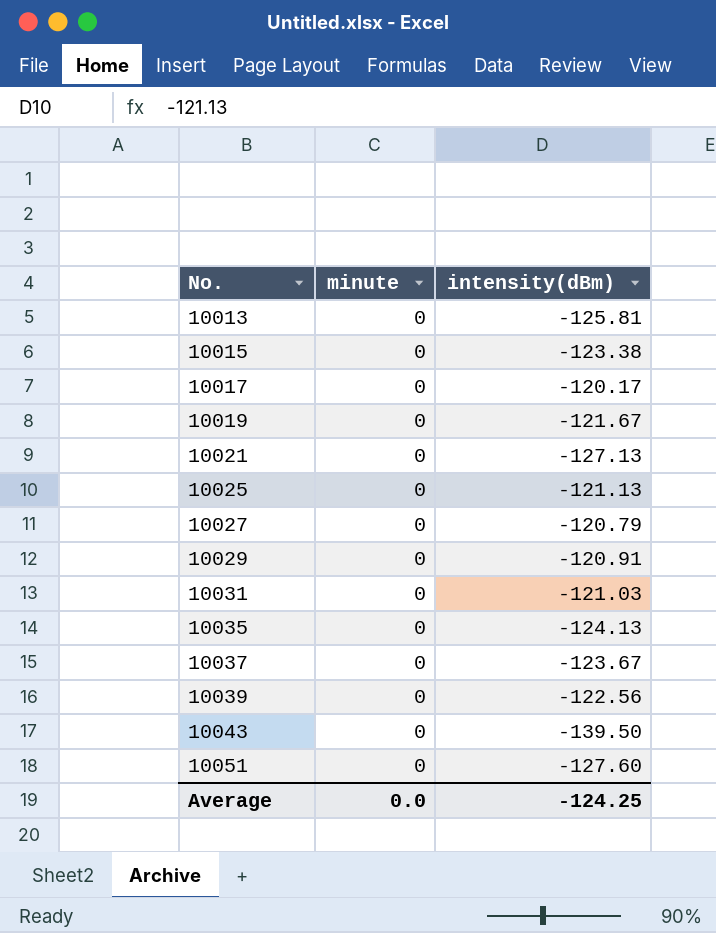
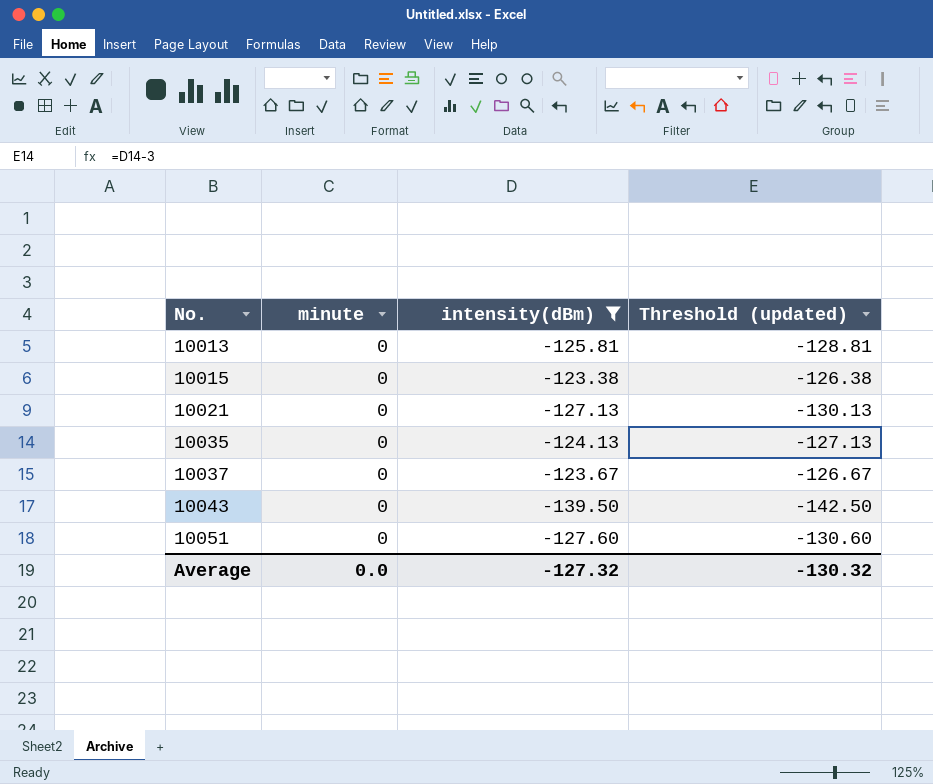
filter: none -> intensity(dBm) <= -123.38
column Threshold (updated) | formula: none -> [intensity(dBm)] - 3
Average | intensity(dBm): -124.25 -> -127.32

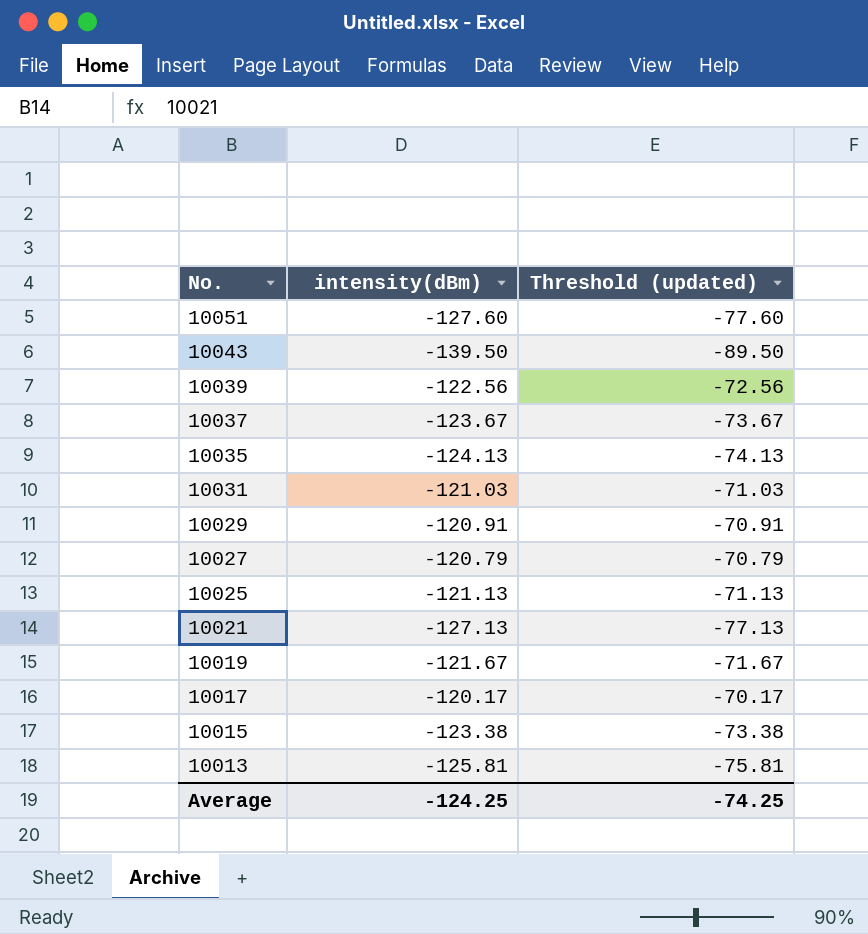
filter: intensity(dBm) <= -123.38 -> none
row order: No. ascending -> No. descending
column minute | position: 2 -> none
column Threshold (updated) | formula: [intensity(dBm)] - 3 -> [intensity(dBm)] + 50
Average | intensity(dBm): -127.32 -> -124.25
Average | Threshold (updated): -130.32 -> -74.25

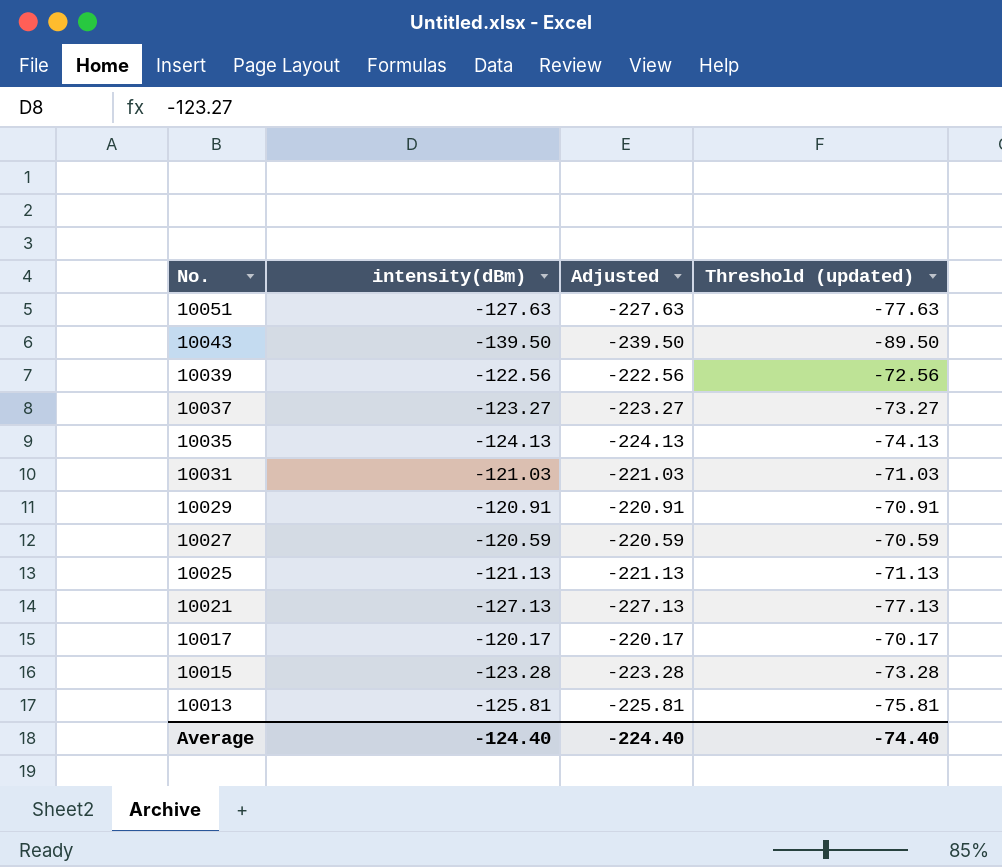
column Adjusted | formula: none -> [intensity(dBm)] - 100
row 10019: -121.67 | -71.67 -> none
10051 | intensity(dBm): -127.60 -> -127.63
10051 | Threshold (updated): -77.60 -> -77.63
10037 | intensity(dBm): -123.67 -> -123.27
10037 | Threshold (updated): -73.67 -> -73.27
10027 | intensity(dBm): -120.79 -> -120.59
10027 | Threshold (updated): -70.79 -> -70.59
10015 | intensity(dBm): -123.38 -> -123.28
10015 | Threshold (updated): -73.38 -> -73.28
Average | intensity(dBm): -124.25 -> -124.40
Average | Threshold (updated): -74.25 -> -74.40

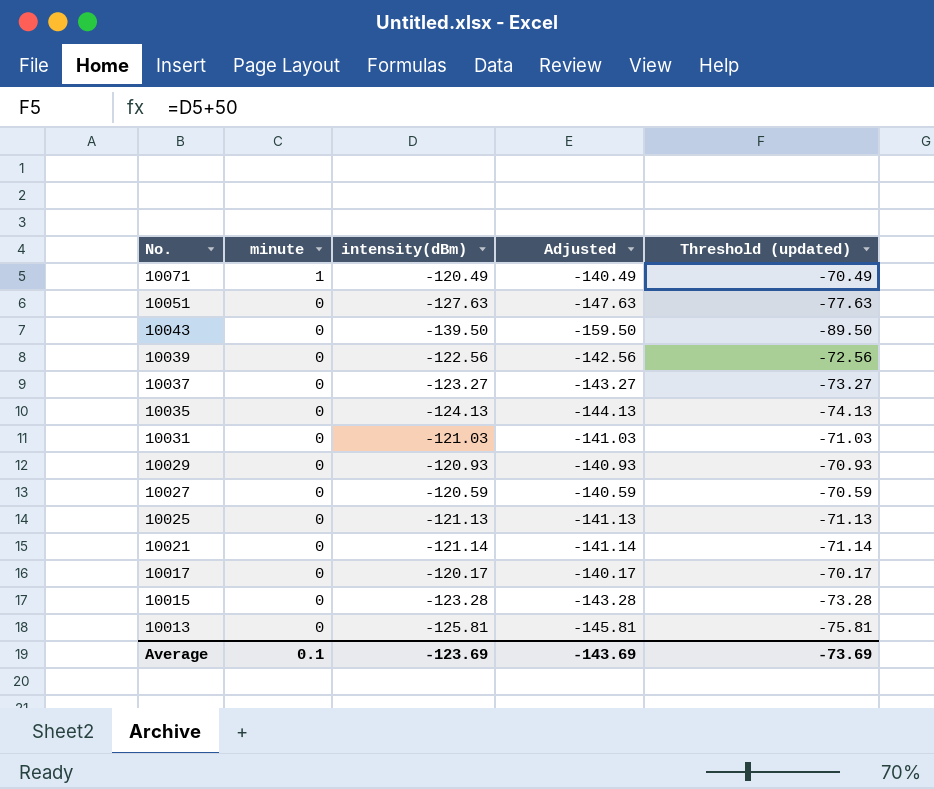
column minute | position: none -> 2
column Adjusted | formula: [intensity(dBm)] - 100 -> [intensity(dBm)] - 20
row 10071: none -> 1 | -120.49 | -140.49 | -70.49
10029 | intensity(dBm): -120.91 -> -120.93
10029 | Threshold (updated): -70.91 -> -70.93
10021 | intensity(dBm): -127.13 -> -121.14
10021 | Threshold (updated): -77.13 -> -71.14
Average | intensity(dBm): -124.40 -> -123.69
Average | Adjusted: -224.40 -> -143.69
Average | Threshold (updated): -74.40 -> -73.69

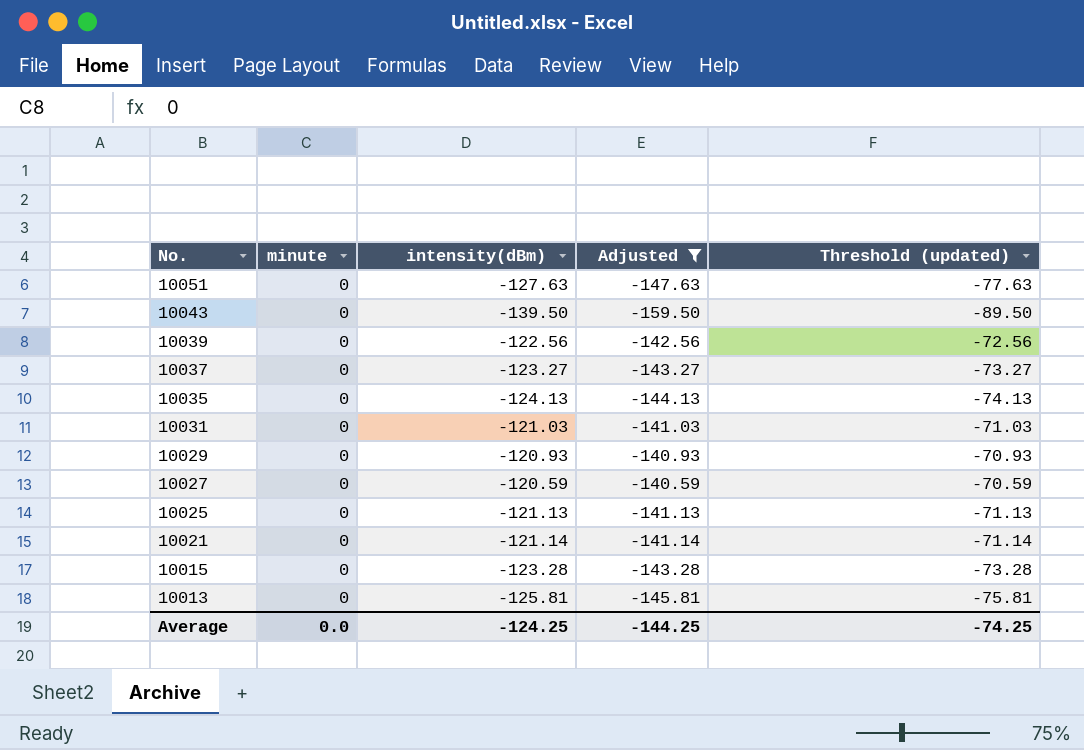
filter: none -> Adjusted <= -140.59
Average | minute: 0.1 -> 0.0
Average | intensity(dBm): -123.69 -> -124.25
Average | Adjusted: -143.69 -> -144.25
Average | Threshold (updated): -73.69 -> -74.25

